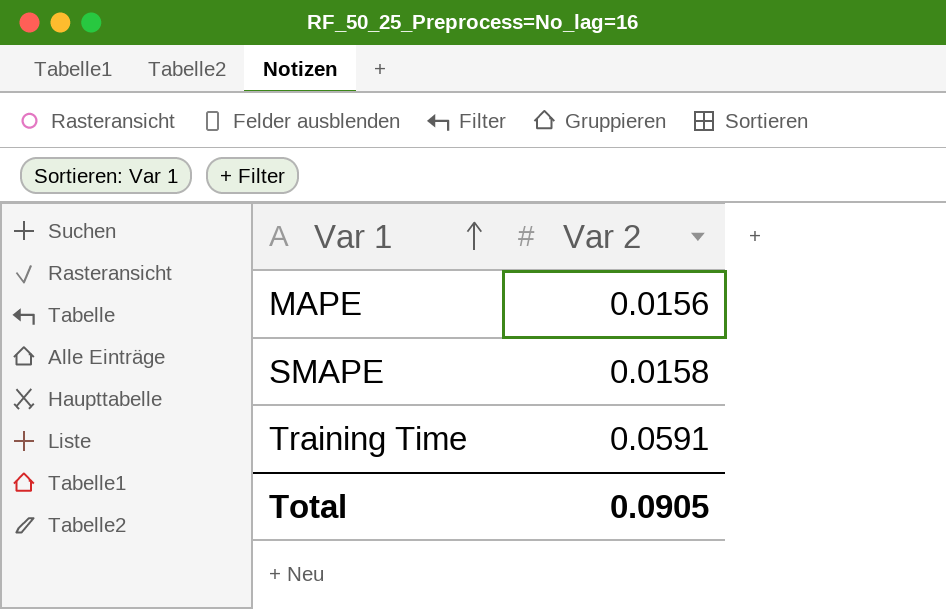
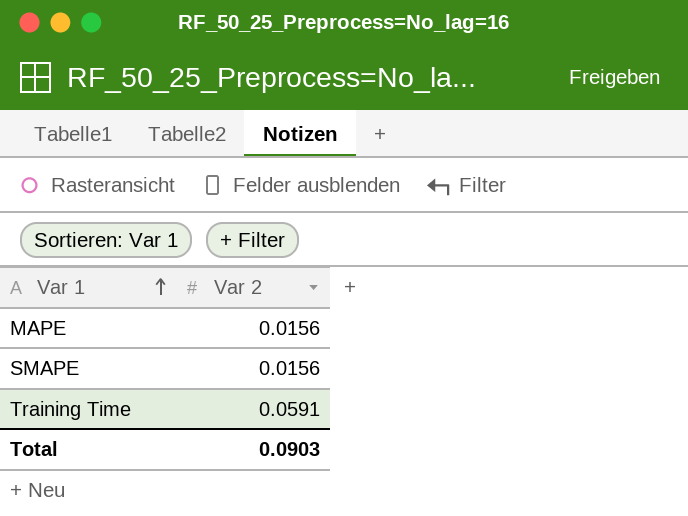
SMAPE | Var 2: 0.0158 -> 0.0156
Total | Var 2: 0.0905 -> 0.0903

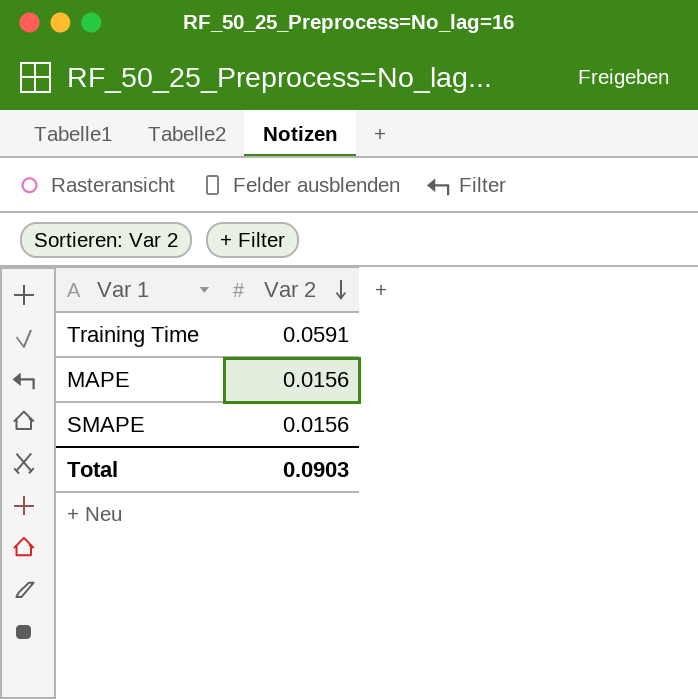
row order: Var 1 ascending -> Var 2 descending

